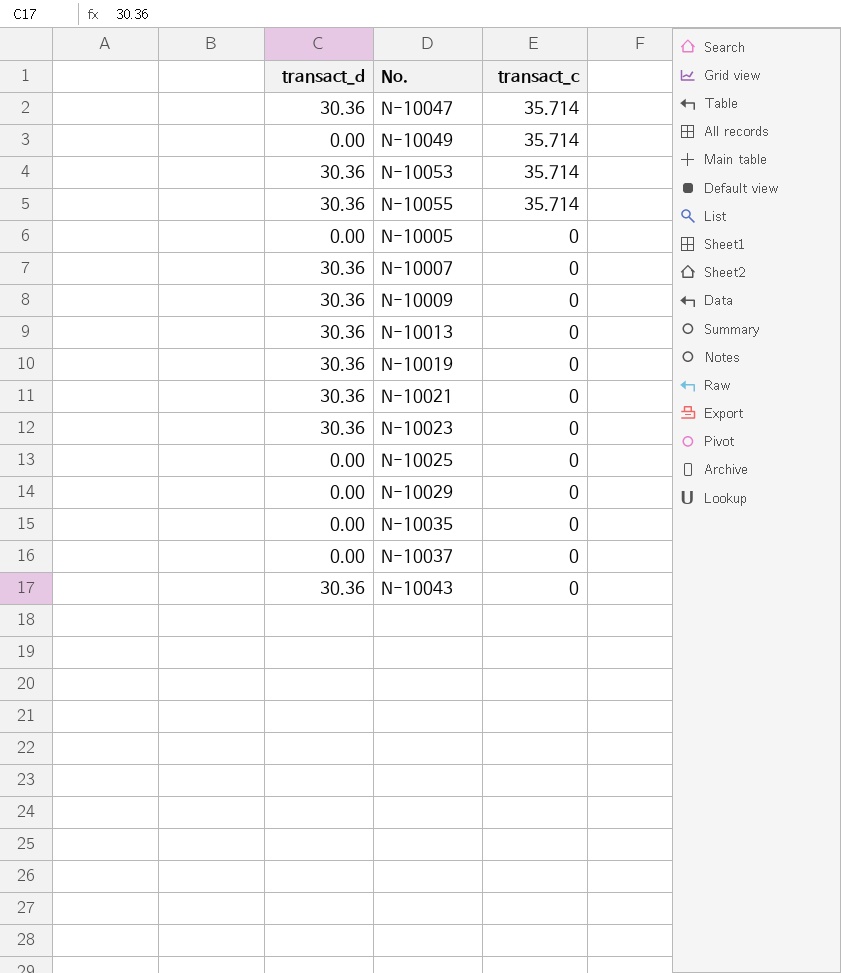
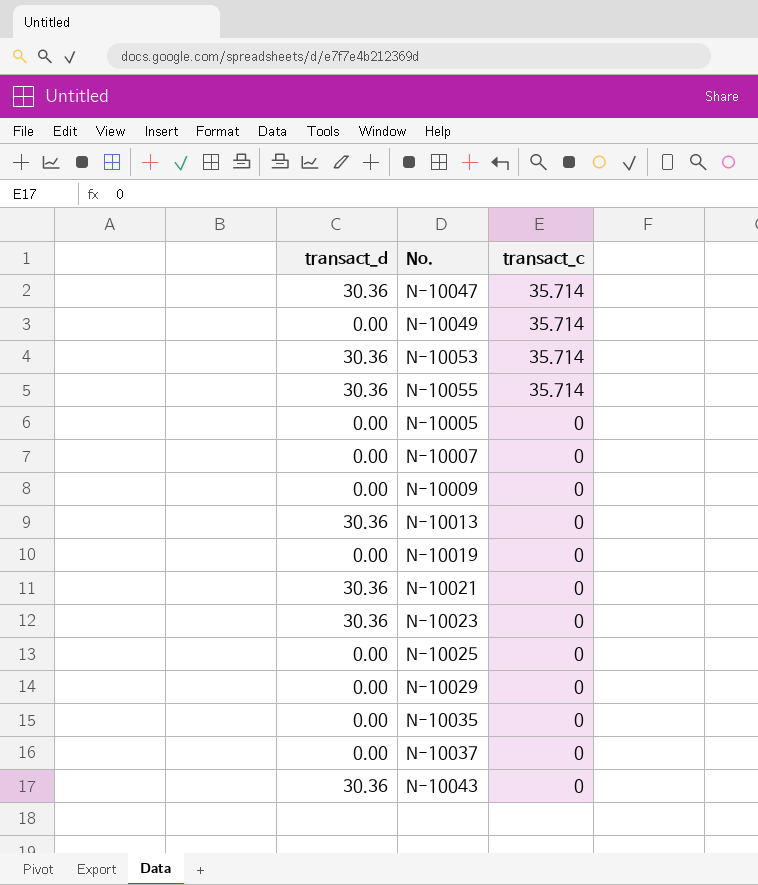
N-10007 | transact_d: 30.36 -> 0.00
N-10009 | transact_d: 30.36 -> 0.00
N-10019 | transact_d: 30.36 -> 0.00

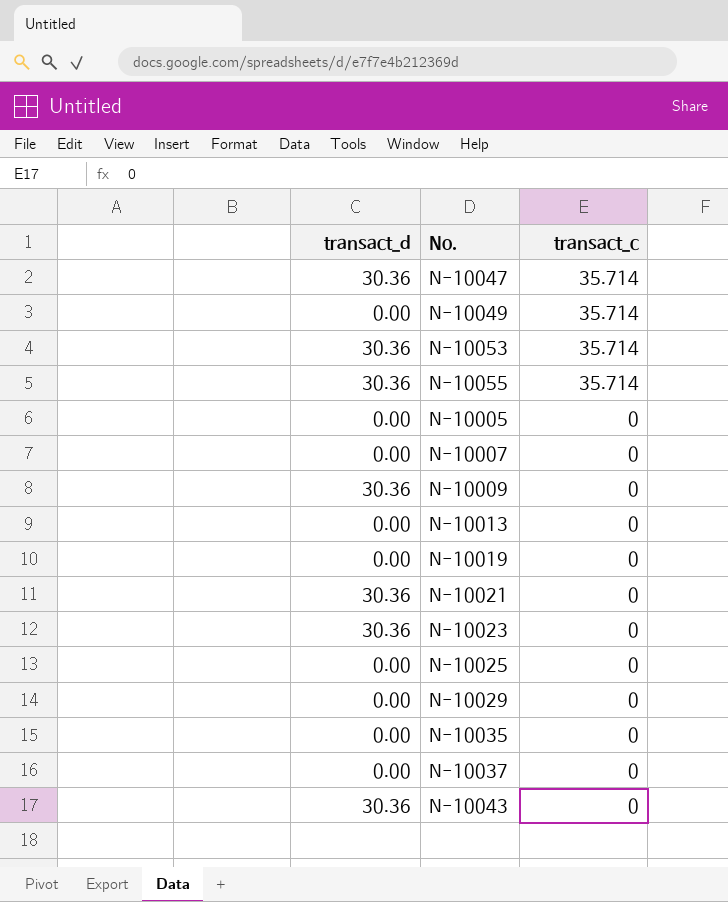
N-10009 | transact_d: 0.00 -> 30.36
N-10013 | transact_d: 30.36 -> 0.00

